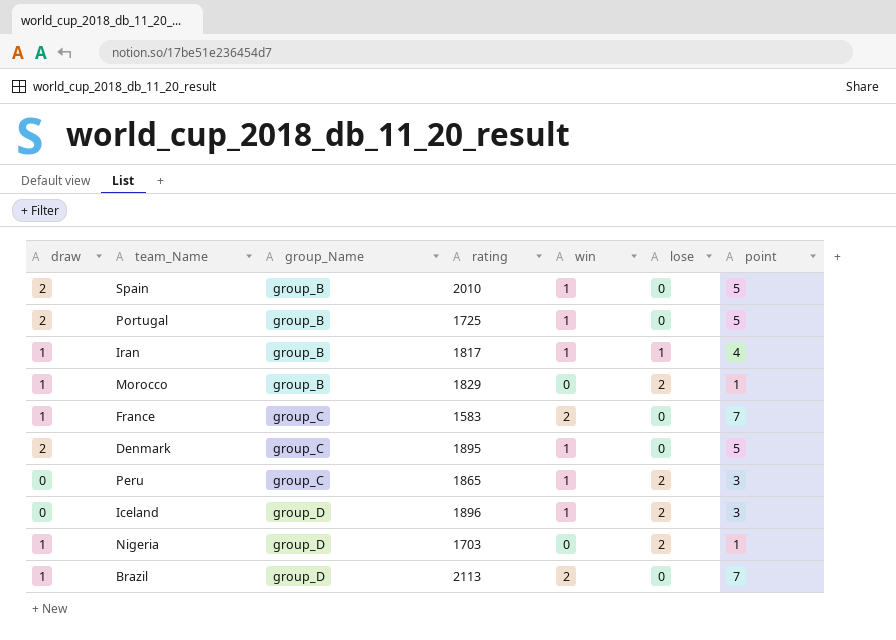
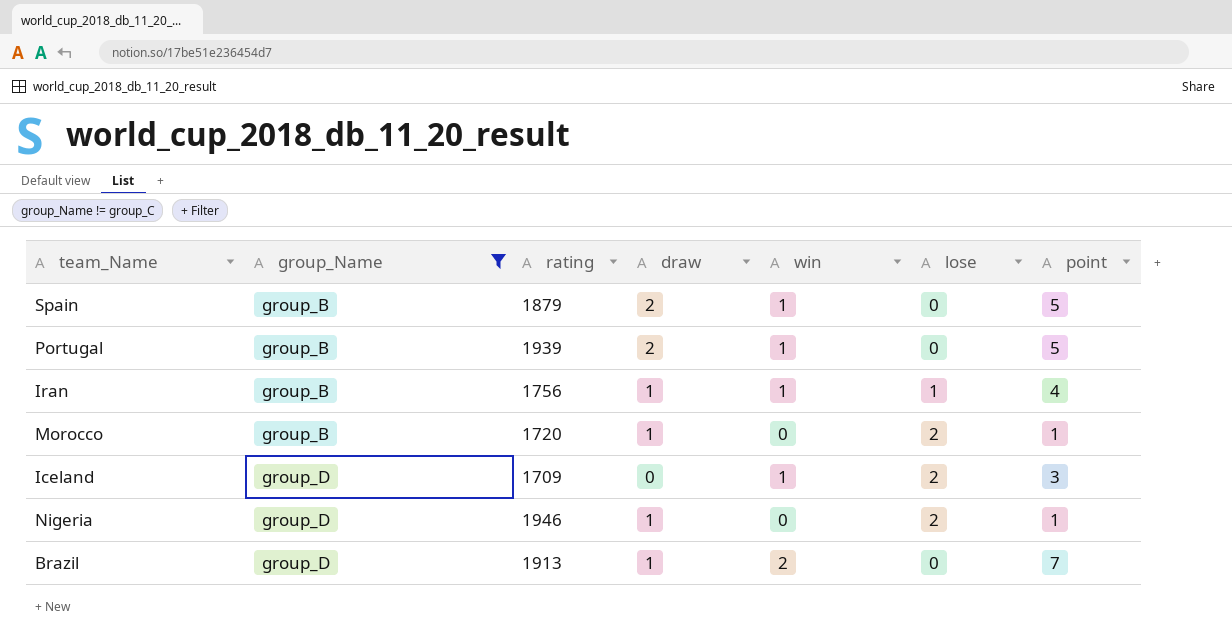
filter: none -> group_Name != group_C
column draw | position: 1 -> 4
Spain | rating: 2010 -> 1879
Portugal | rating: 1725 -> 1939
Iran | rating: 1817 -> 1756
Morocco | rating: 1829 -> 1720
Iceland | rating: 1896 -> 1709
Nigeria | rating: 1703 -> 1946
Brazil | rating: 2113 -> 1913

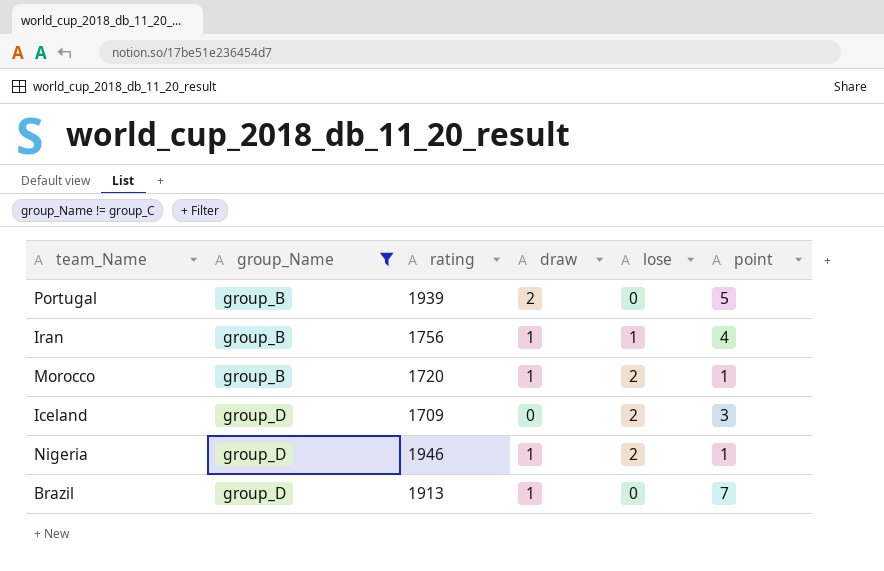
column win | position: 5 -> none
row Spain: group_B | 1879 | 2 | 1 | 0 | 5 -> none

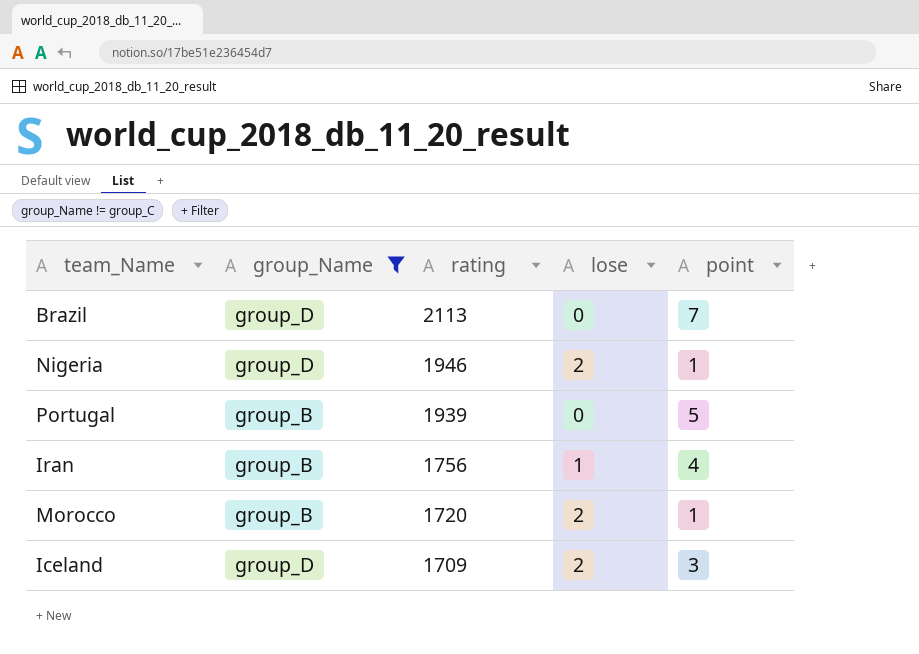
row order: group_Name ascending -> rating descending
column draw | position: 4 -> none
Brazil | rating: 1913 -> 2113

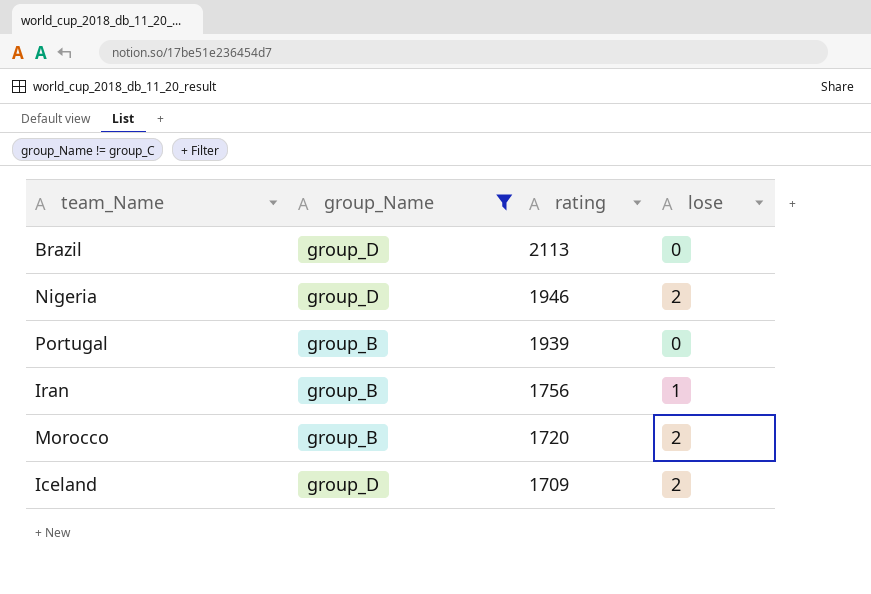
column point | position: 5 -> none

